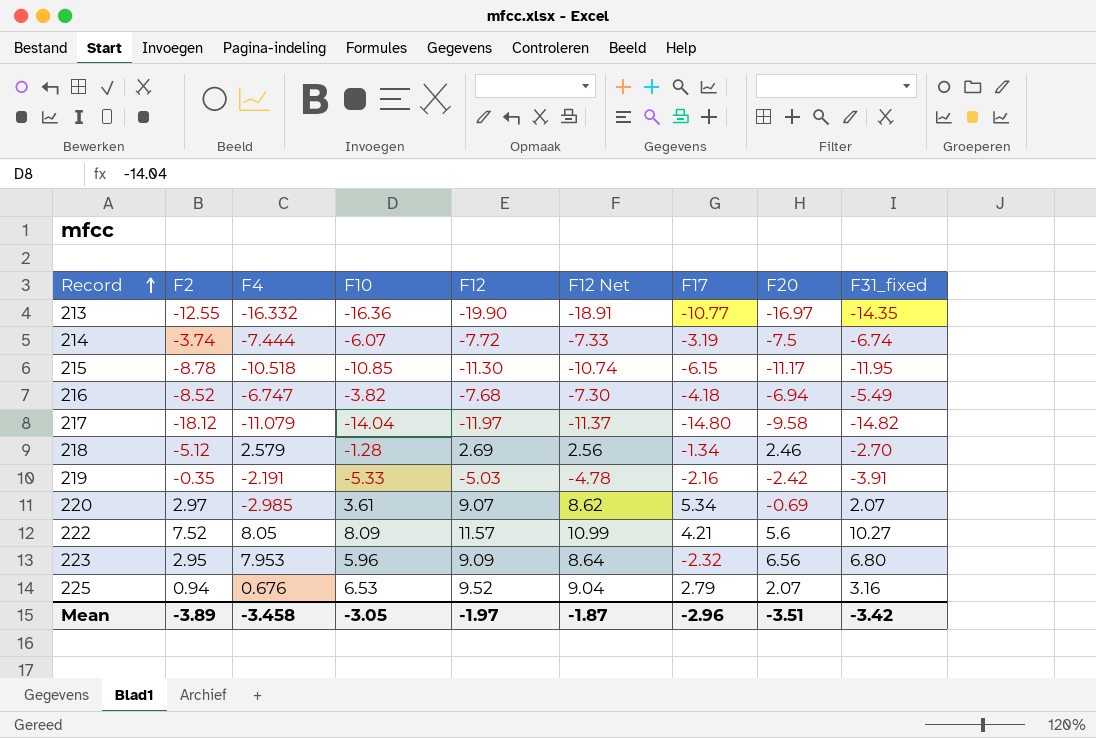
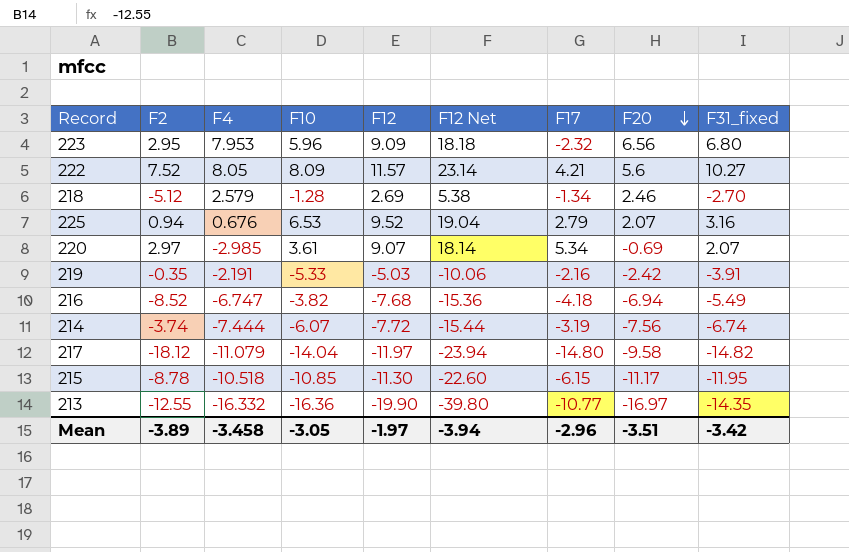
row order: Record ascending -> F20 descending
column F12 Net | formula: [F12] * 0.95 -> [F12] * 2
214 | F20: -7.5 -> -7.56
Mean | F12 Net: -1.87 -> -3.94

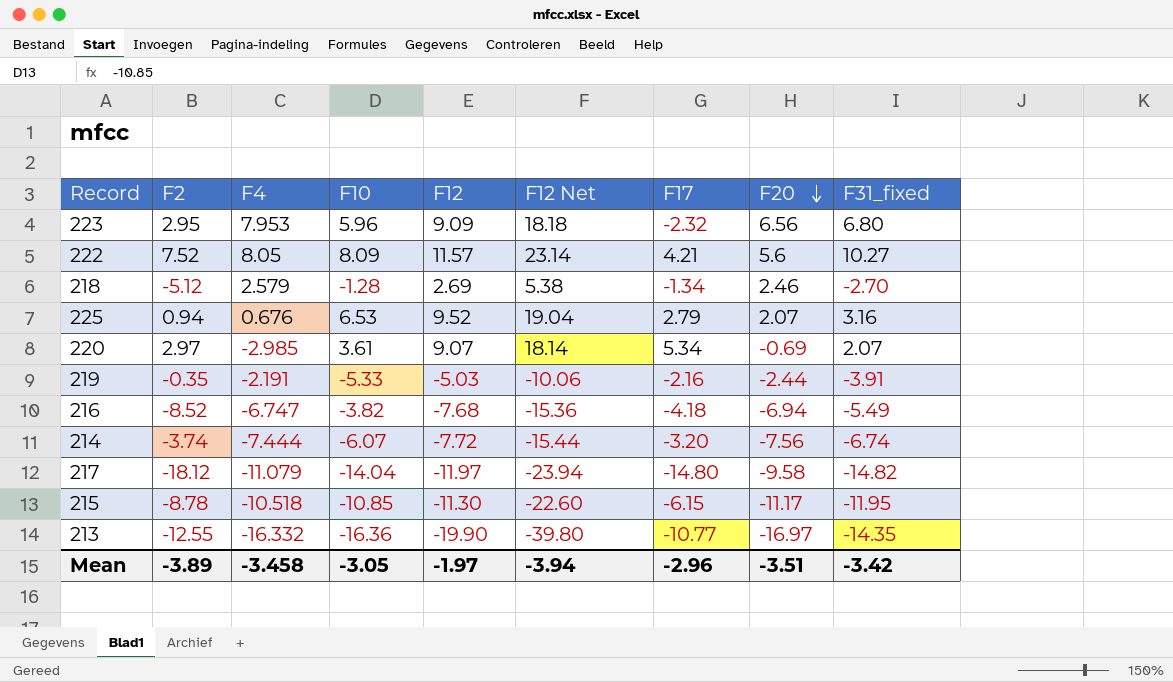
219 | F20: -2.42 -> -2.44
214 | F17: -3.19 -> -3.20

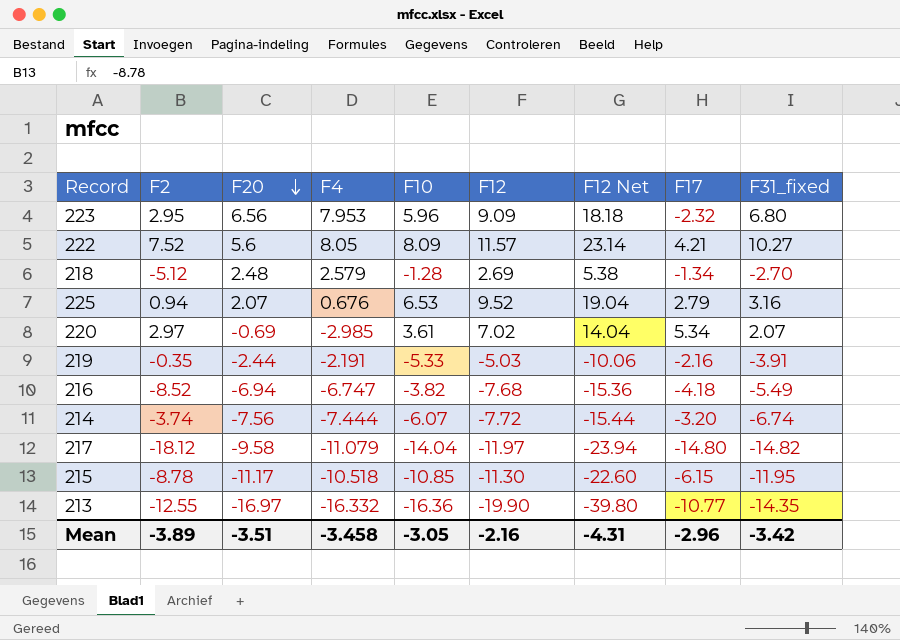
column F20 | position: 8 -> 3
218 | F20: 2.46 -> 2.48
220 | F12: 9.07 -> 7.02
220 | F12 Net: 18.14 -> 14.04
Mean | F12: -1.97 -> -2.16
Mean | F12 Net: -3.94 -> -4.31

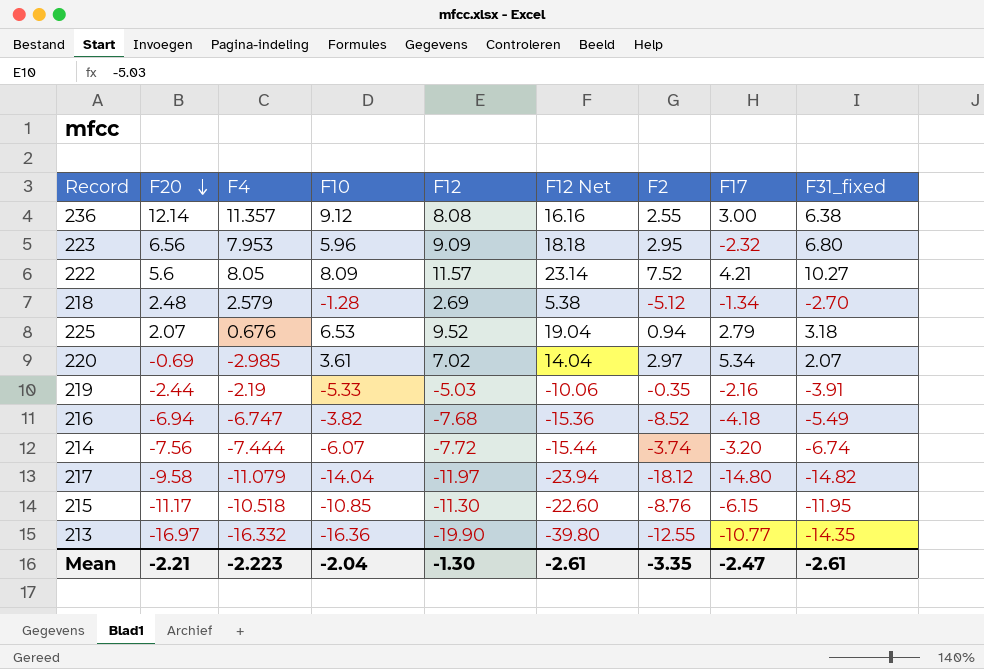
column F2 | position: 2 -> 7
row 236: none -> 12.14 | 11.357 | 9.12 | 8.08 | 16.16 | 2.55 | 3.00 | 6.38
225 | F31_fixed: 3.16 -> 3.18
219 | F4: -2.191 -> -2.19
215 | F2: -8.78 -> -8.76
Mean | F20: -3.51 -> -2.21
Mean | F4: -3.458 -> -2.223
Mean | F10: -3.05 -> -2.04
Mean | F12: -2.16 -> -1.30
Mean | F12 Net: -4.31 -> -2.61
Mean | F2: -3.89 -> -3.35
Mean | F17: -2.96 -> -2.47
Mean | F31_fixed: -3.42 -> -2.61

